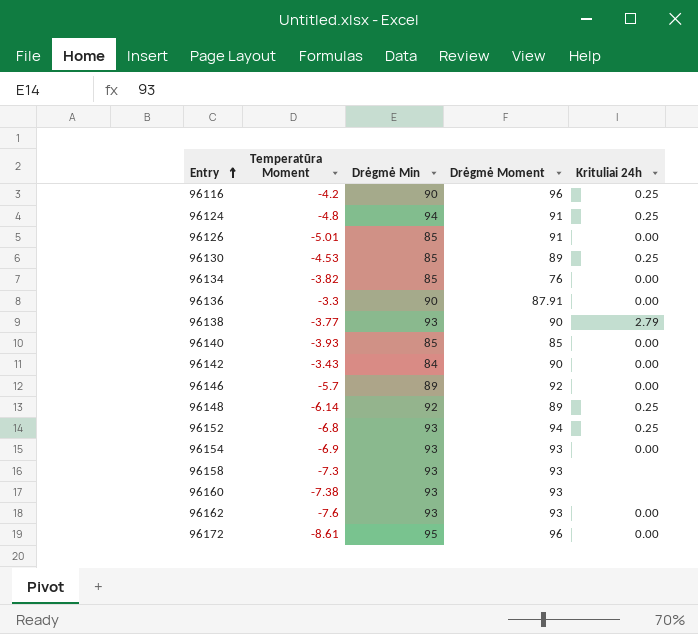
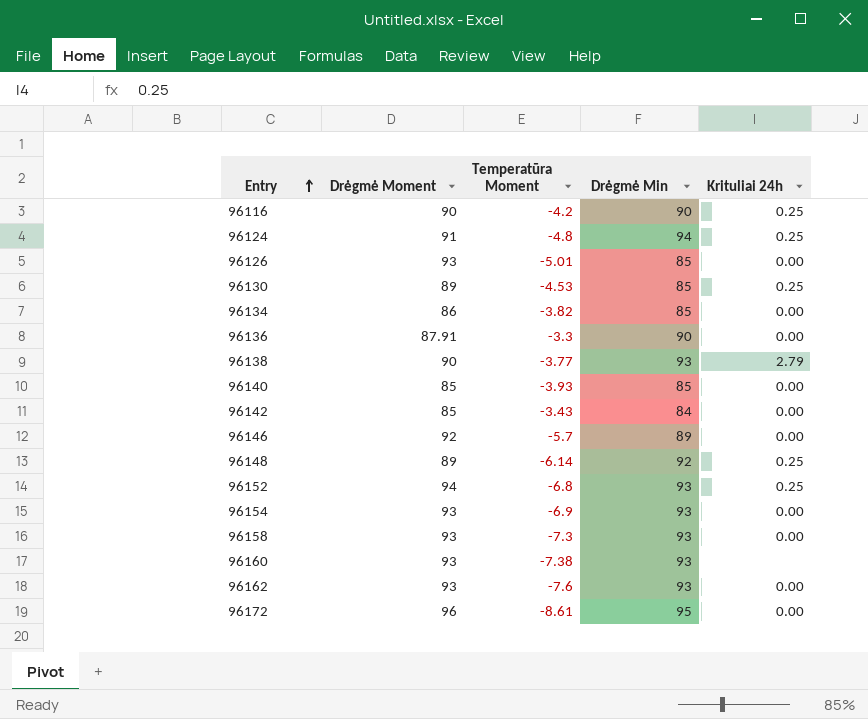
column Drėgmė Moment | position: 4 -> 2
96116 | Drėgmė Moment: 96 -> 90
96126 | Drėgmė Moment: 91 -> 93
96134 | Drėgmė Moment: 76 -> 86
96142 | Drėgmė Moment: 90 -> 85
96158 | Krituliai 24h: none -> 0.00

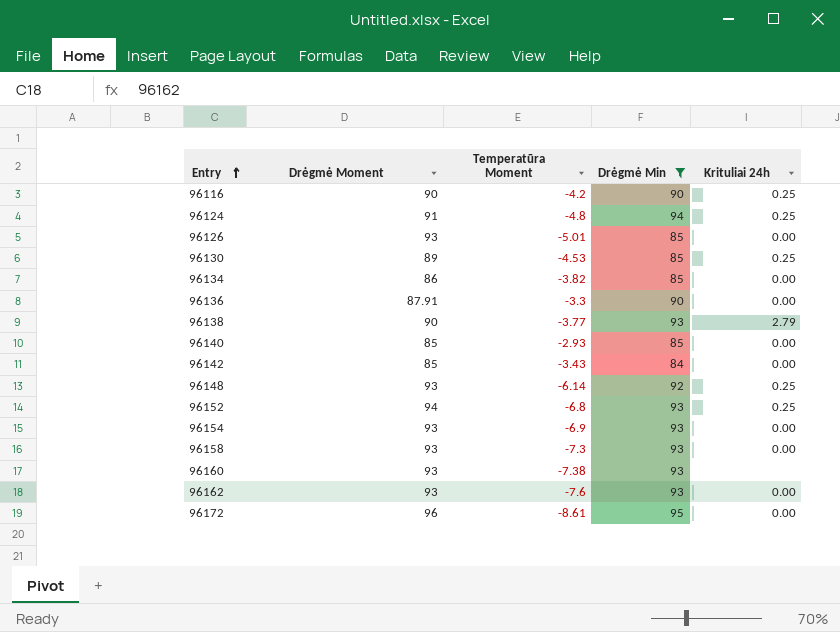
filter: none -> Drėgmė Min != 89
96140 | Temperatūra Moment: -3.93 -> -2.93
96148 | Drėgmė Moment: 89 -> 93

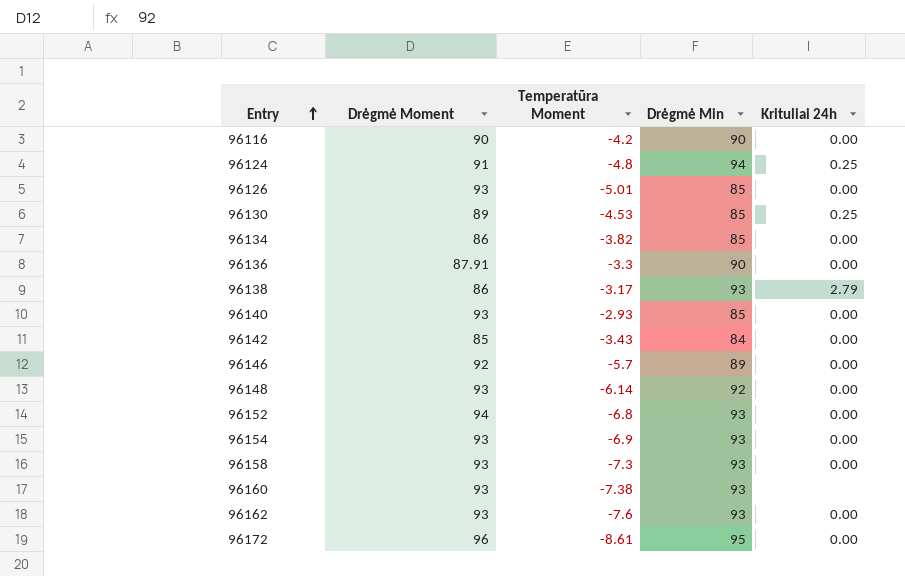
filter: Drėgmė Min != 89 -> none
96116 | Krituliai 24h: 0.25 -> 0.00
96138 | Drėgmė Moment: 90 -> 86
96138 | Temperatūra Moment: -3.77 -> -3.17
96140 | Drėgmė Moment: 85 -> 93
96148 | Krituliai 24h: 0.25 -> 0.00
96152 | Krituliai 24h: 0.25 -> 0.00

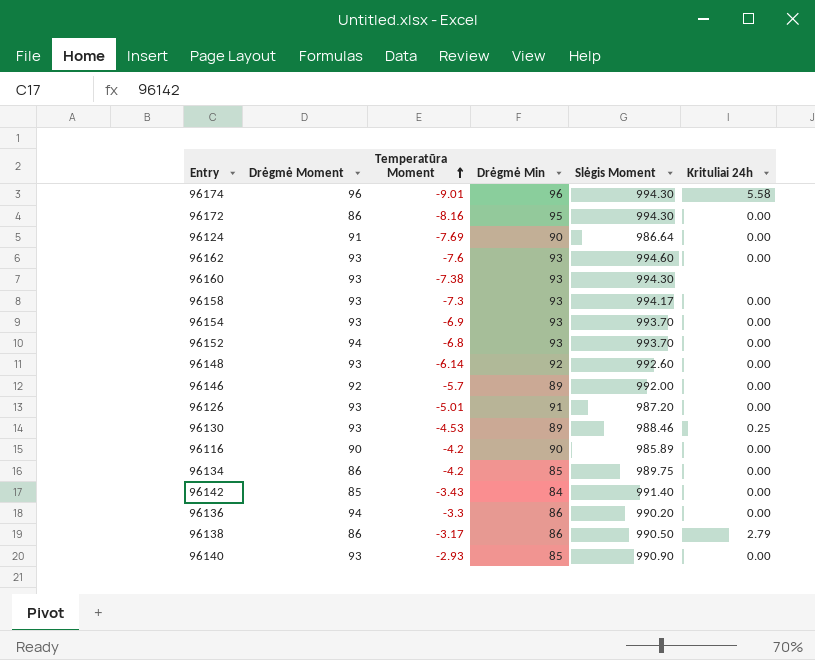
row order: Entry ascending -> Temperatūra Moment ascending
column Slėgis Moment | position: none -> 5
row 96174: none -> 96 | -9.01 | 96 | 994.30 | 5.58
96172 | Drėgmė Moment: 96 -> 86
96172 | Temperatūra Moment: -8.61 -> -8.16
96124 | Temperatūra Moment: -4.8 -> -7.69
96124 | Drėgmė Min: 94 -> 90
96124 | Krituliai 24h: 0.25 -> 0.00
96126 | Drėgmė Min: 85 -> 91
96130 | Drėgmė Moment: 89 -> 93
96130 | Drėgmė Min: 85 -> 89
96134 | Temperatūra Moment: -3.82 -> -4.2
96136 | Drėgmė Moment: 87.91 -> 94
96136 | Drėgmė Min: 90 -> 86
96138 | Drėgmė Min: 93 -> 86

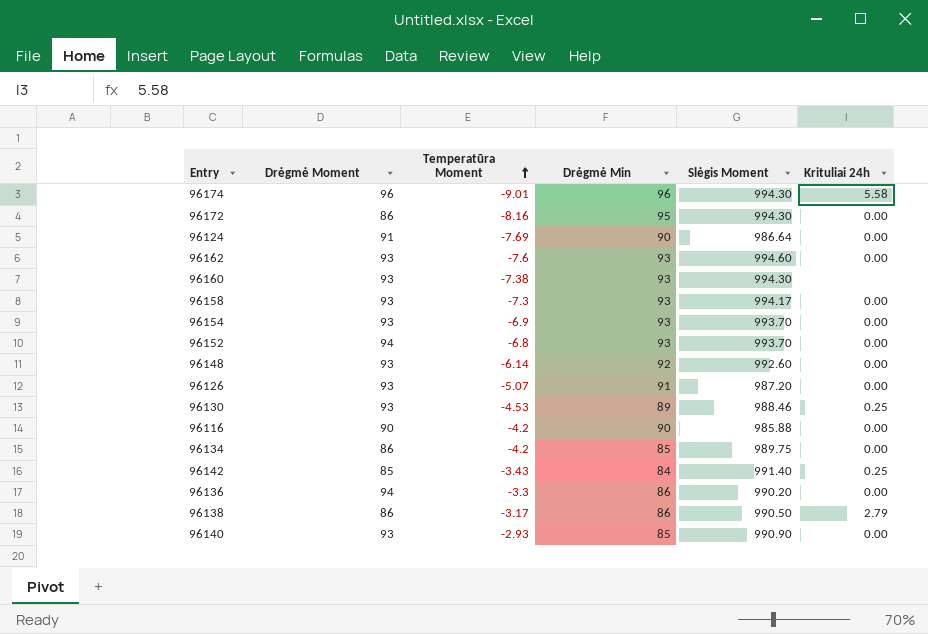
row 96146: 92 | -5.7 | 89 | 992.00 | 0.00 -> none
96126 | Temperatūra Moment: -5.01 -> -5.07
96116 | Slėgis Moment: 985.89 -> 985.88
96142 | Krituliai 24h: 0.00 -> 0.25

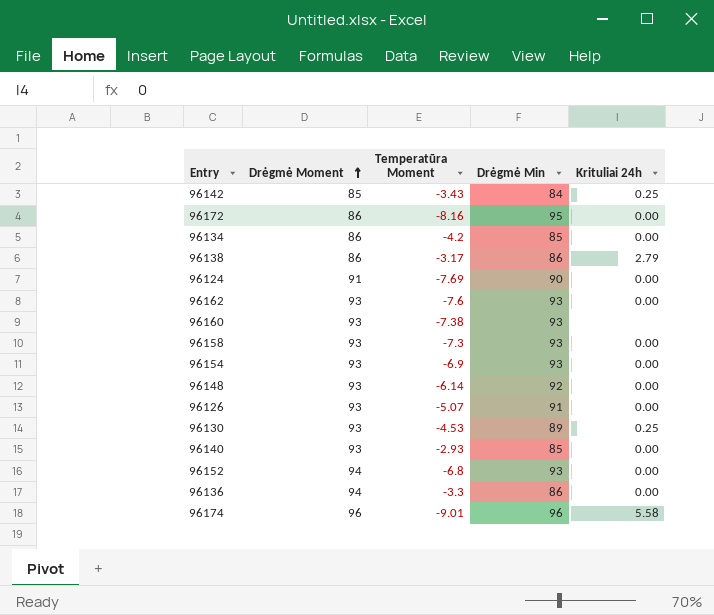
row order: Temperatūra Moment ascending -> Drėgmė Moment ascending
column Slėgis Moment | position: 5 -> none
row 96116: 90 | -4.2 | 90 | 985.88 | 0.00 -> none

